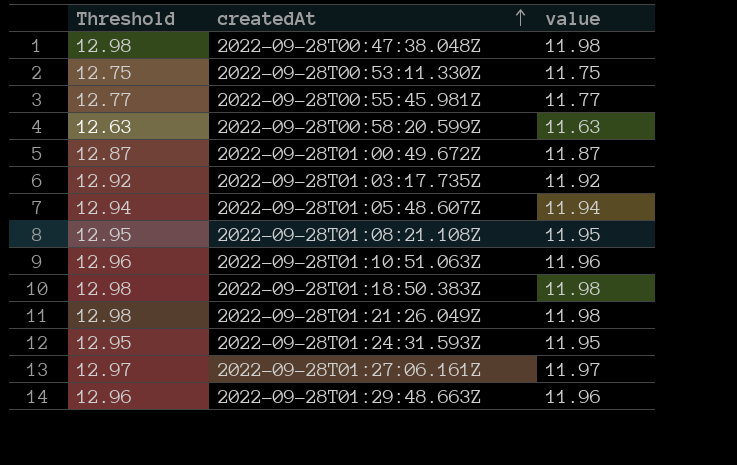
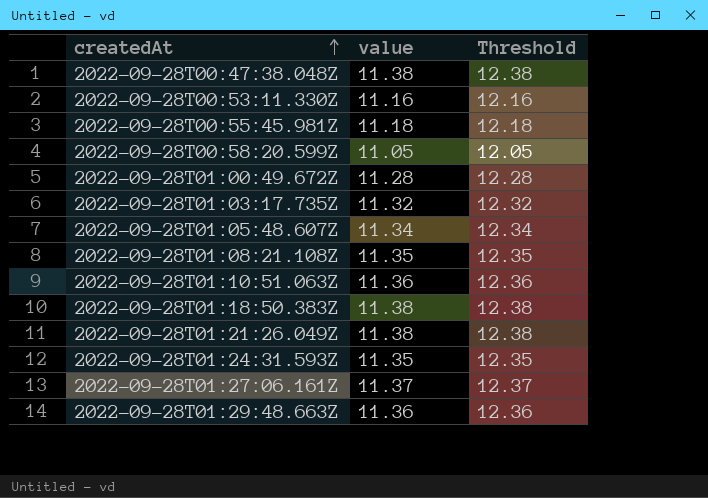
column Threshold | position: 1 -> 3
2022-09-28T00:47:38.048Z | value: 11.98 -> 11.38
2022-09-28T00:47:38.048Z | Threshold: 12.98 -> 12.38
2022-09-28T00:53:11.330Z | value: 11.75 -> 11.16
2022-09-28T00:53:11.330Z | Threshold: 12.75 -> 12.16
2022-09-28T00:55:45.981Z | value: 11.77 -> 11.18
2022-09-28T00:55:45.981Z | Threshold: 12.77 -> 12.18
2022-09-28T00:58:20.599Z | value: 11.63 -> 11.05
2022-09-28T00:58:20.599Z | Threshold: 12.63 -> 12.05
2022-09-28T01:00:49.672Z | value: 11.87 -> 11.28
2022-09-28T01:00:49.672Z | Threshold: 12.87 -> 12.28
2022-09-28T01:03:17.735Z | value: 11.92 -> 11.32
2022-09-28T01:03:17.735Z | Threshold: 12.92 -> 12.32
2022-09-28T01:05:48.607Z | value: 11.94 -> 11.34
2022-09-28T01:05:48.607Z | Threshold: 12.94 -> 12.34
2022-09-28T01:08:21.108Z | value: 11.95 -> 11.35
2022-09-28T01:08:21.108Z | Threshold: 12.95 -> 12.35
2022-09-28T01:10:51.063Z | value: 11.96 -> 11.36
2022-09-28T01:10:51.063Z | Threshold: 12.96 -> 12.36
2022-09-28T01:18:50.383Z | value: 11.98 -> 11.38
2022-09-28T01:18:50.383Z | Threshold: 12.98 -> 12.38
2022-09-28T01:21:26.049Z | value: 11.98 -> 11.38
2022-09-28T01:21:26.049Z | Threshold: 12.98 -> 12.38
2022-09-28T01:24:31.593Z | value: 11.95 -> 11.35
2022-09-28T01:24:31.593Z | Threshold: 12.95 -> 12.35
2022-09-28T01:27:06.161Z | value: 11.97 -> 11.37
2022-09-28T01:27:06.161Z | Threshold: 12.97 -> 12.37
2022-09-28T01:29:48.663Z | value: 11.96 -> 11.36
2022-09-28T01:29:48.663Z | Threshold: 12.96 -> 12.36

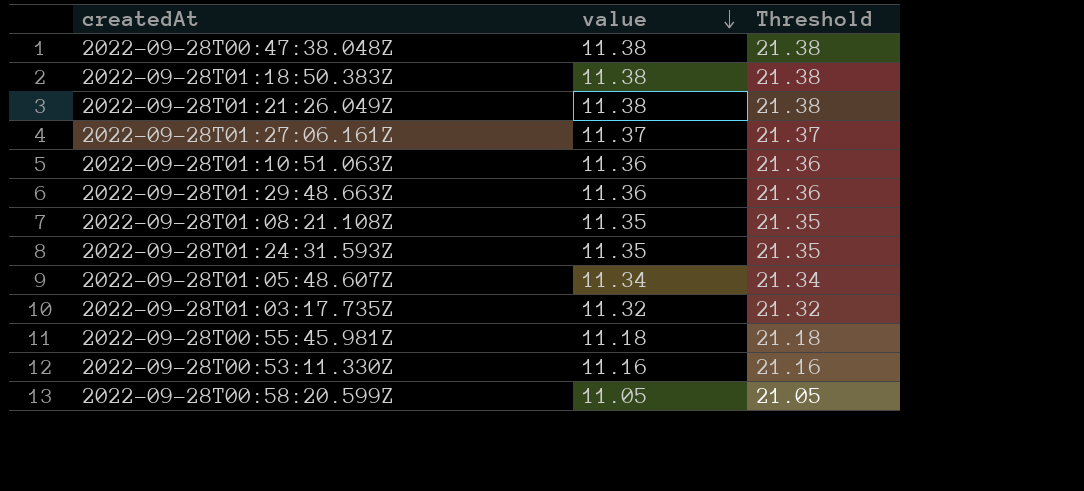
row order: createdAt ascending -> value descending
column Threshold | formula: [value] + 1 -> [value] + 10
row 2022-09-28T01:00:49.672Z: 11.28 | 12.28 -> none

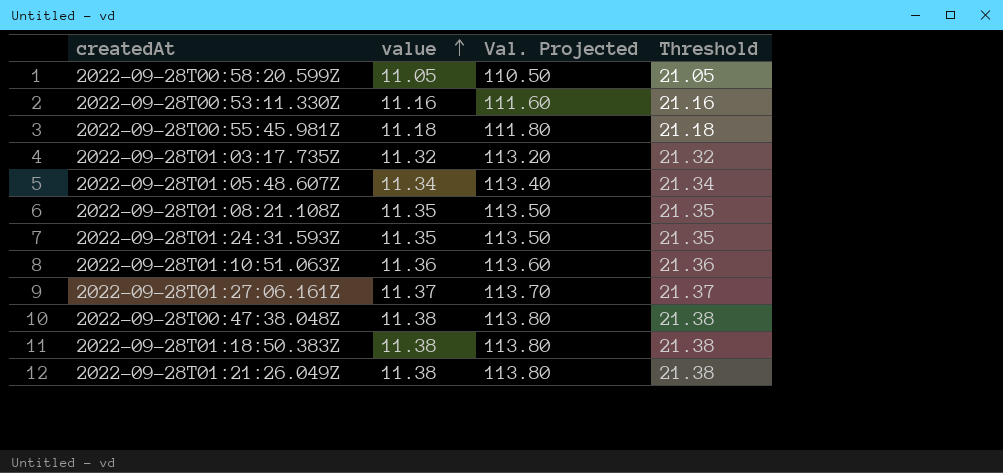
row order: value descending -> value ascending
column Val. Projected | formula: none -> [value] * 10
row 2022-09-28T01:29:48.663Z: 11.36 | 21.36 -> none

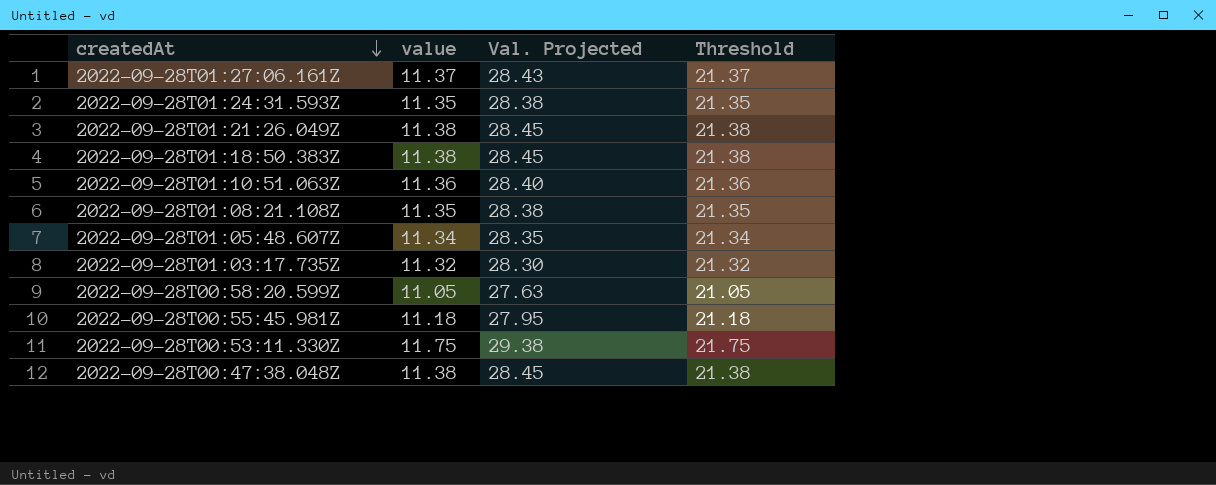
row order: value ascending -> createdAt descending
column Val. Projected | formula: [value] * 10 -> [value] * 2.5
2022-09-28T00:53:11.330Z | value: 11.16 -> 11.75
2022-09-28T00:53:11.330Z | Threshold: 21.16 -> 21.75

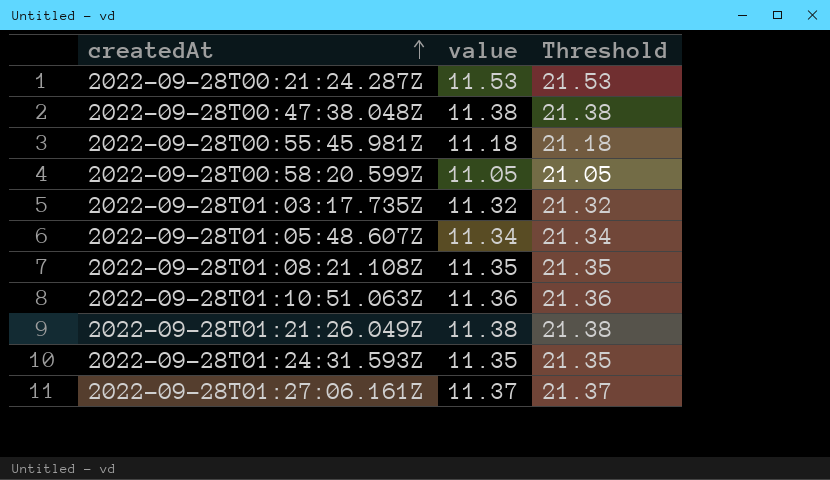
row order: createdAt descending -> createdAt ascending
column Val. Projected | formula: [value] * 2.5 -> none
row 2022-09-28T01:18:50.383Z: 11.38 | 28.45 | 21.38 -> none
row 2022-09-28T00:53:11.330Z: 11.75 | 29.38 | 21.75 -> none
row 2022-09-28T00:21:24.287Z: none -> 11.53 | 21.53

